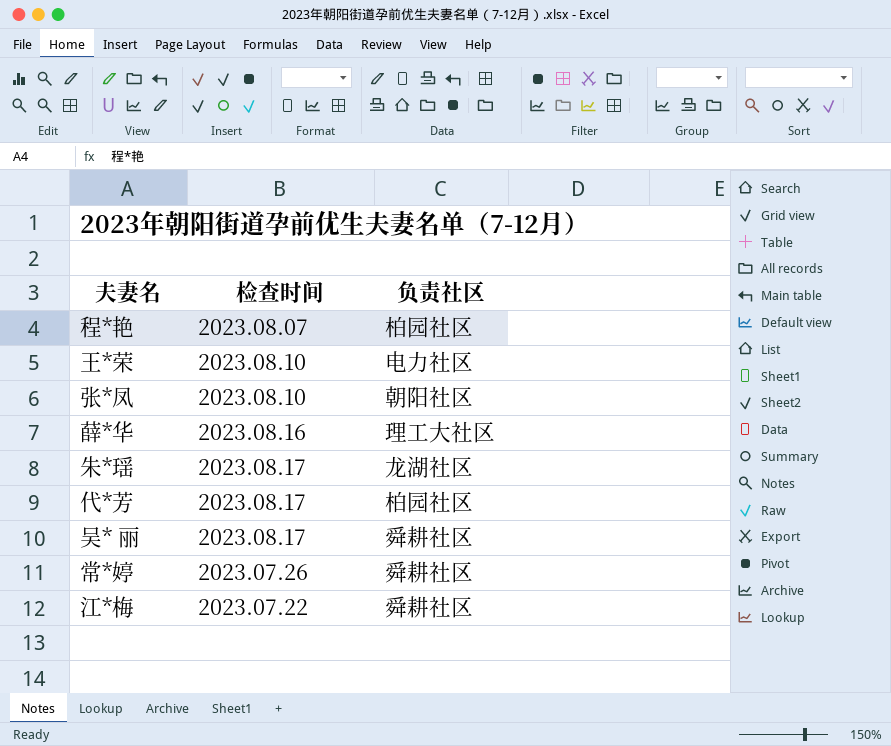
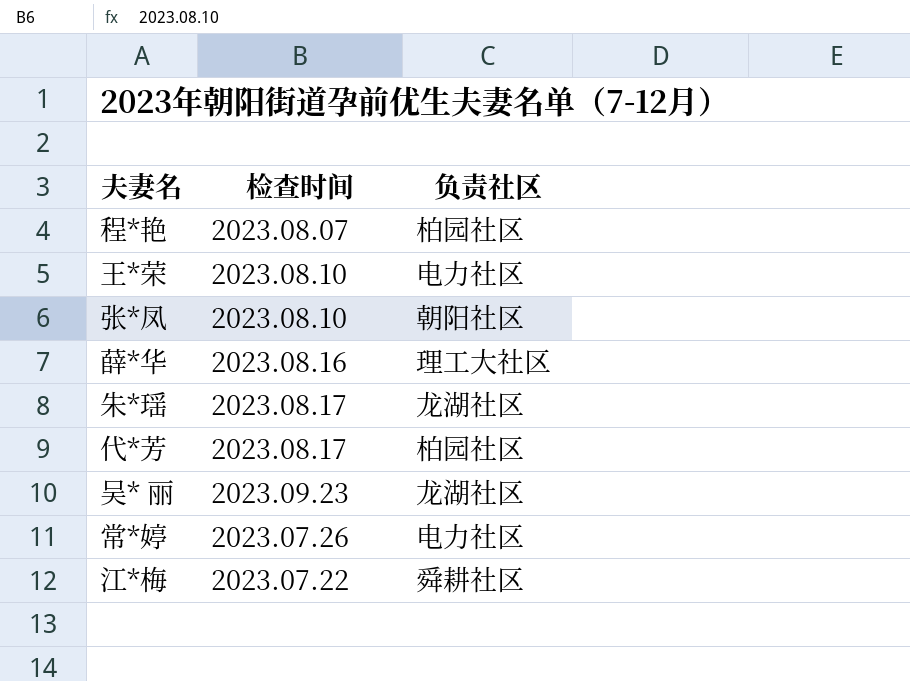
吴* 丽 | 检查时间: 2023.08.17 -> 2023.09.23
吴* 丽 | 负责社区: 舜耕社区 -> 龙湖社区
常*婷 | 负责社区: 舜耕社区 -> 电力社区

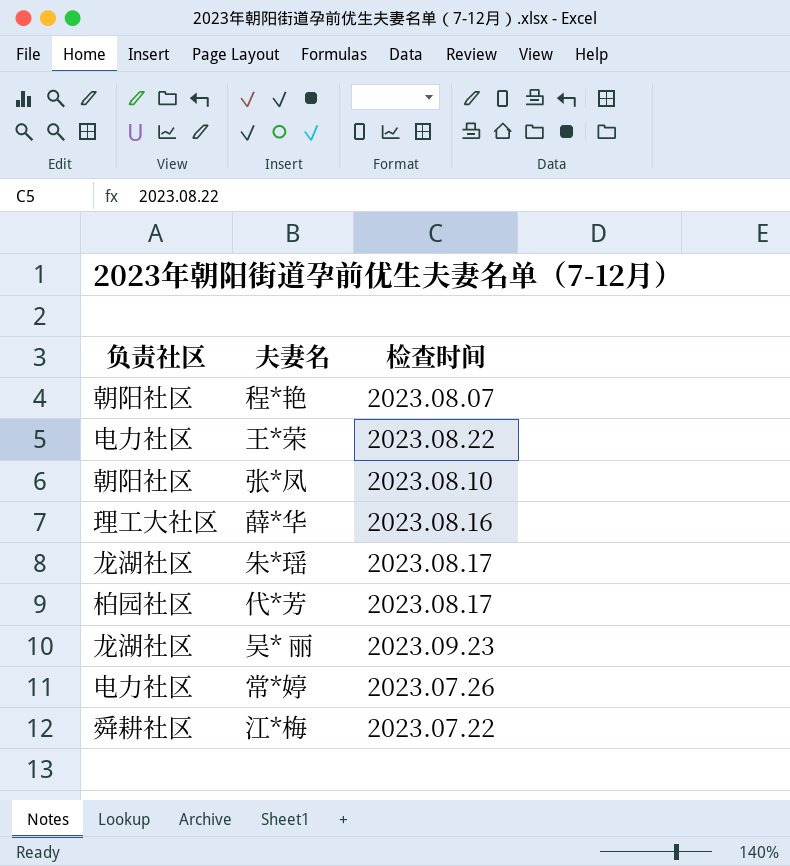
column 负责社区 | position: 3 -> 1
程*艳 | 负责社区: 柏园社区 -> 朝阳社区
王*荣 | 检查时间: 2023.08.10 -> 2023.08.22

